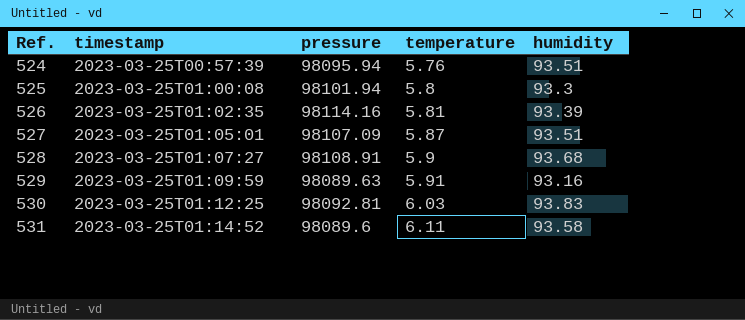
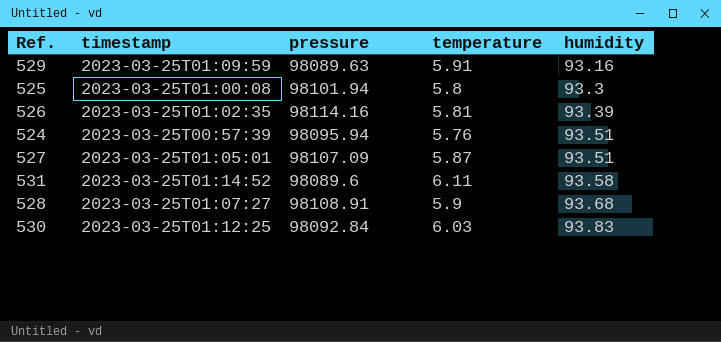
row order: Ref. ascending -> humidity ascending
530 | pressure: 98092.81 -> 98092.84

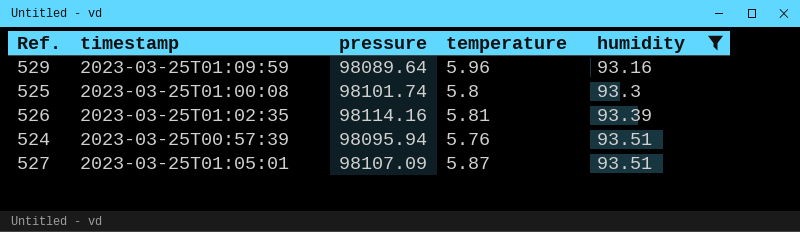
filter: none -> humidity <= 93.51
529 | pressure: 98089.63 -> 98089.64
529 | temperature: 5.91 -> 5.96
525 | pressure: 98101.94 -> 98101.74

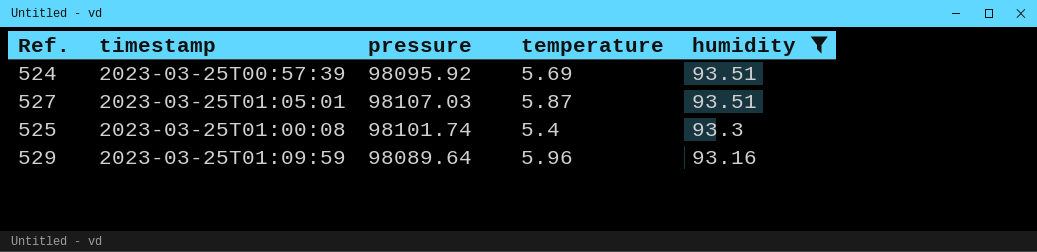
row order: humidity ascending -> humidity descending
row 526: 2023-03-25T01:02:35 | 98114.16 | 5.81 | 93.39 -> none
524 | pressure: 98095.94 -> 98095.92
524 | temperature: 5.76 -> 5.69
527 | pressure: 98107.09 -> 98107.03
525 | temperature: 5.8 -> 5.4

